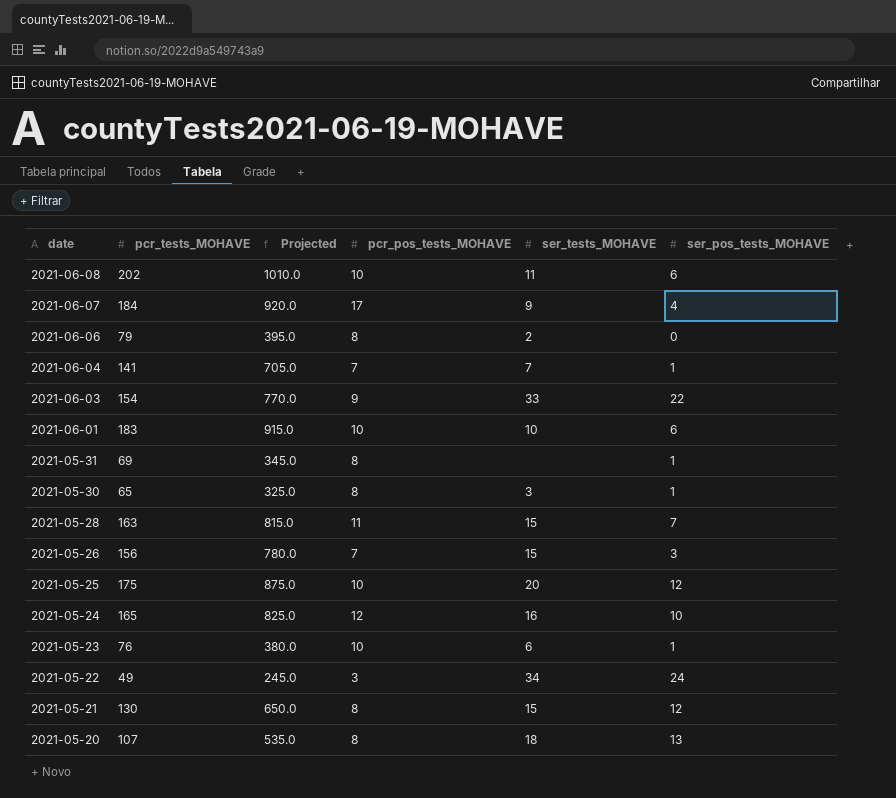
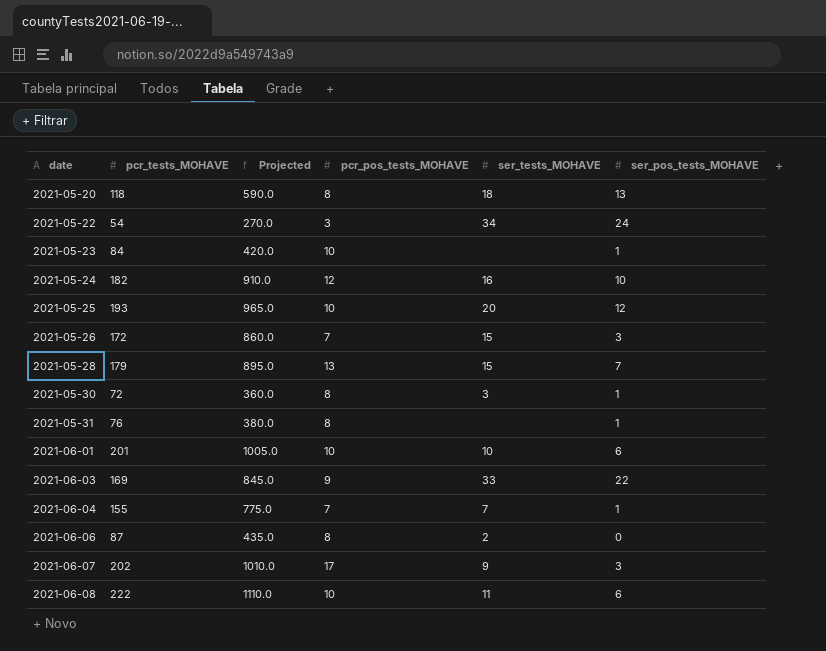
row order: date descending -> date ascending
row 2021-05-21: 130 | 650.0 | 8 | 15 | 12 -> none
2021-05-20 | pcr_tests_MOHAVE: 107 -> 118
2021-05-20 | Projected: 535.0 -> 590.0
2021-05-22 | pcr_tests_MOHAVE: 49 -> 54
2021-05-22 | Projected: 245.0 -> 270.0
2021-05-23 | pcr_tests_MOHAVE: 76 -> 84
2021-05-23 | Projected: 380.0 -> 420.0
2021-05-23 | ser_tests_MOHAVE: 6 -> none
2021-05-24 | pcr_tests_MOHAVE: 165 -> 182
2021-05-24 | Projected: 825.0 -> 910.0
2021-05-25 | pcr_tests_MOHAVE: 175 -> 193
2021-05-25 | Projected: 875.0 -> 965.0
2021-05-26 | pcr_tests_MOHAVE: 156 -> 172
2021-05-26 | Projected: 780.0 -> 860.0
2021-05-28 | pcr_tests_MOHAVE: 163 -> 179
2021-05-28 | Projected: 815.0 -> 895.0
2021-05-28 | pcr_pos_tests_MOHAVE: 11 -> 13
2021-05-30 | pcr_tests_MOHAVE: 65 -> 72
2021-05-30 | Projected: 325.0 -> 360.0
2021-05-31 | pcr_tests_MOHAVE: 69 -> 76
2021-05-31 | Projected: 345.0 -> 380.0
2021-06-01 | pcr_tests_MOHAVE: 183 -> 201
2021-06-01 | Projected: 915.0 -> 1005.0
2021-06-03 | pcr_tests_MOHAVE: 154 -> 169
2021-06-03 | Projected: 770.0 -> 845.0
2021-06-04 | pcr_tests_MOHAVE: 141 -> 155
2021-06-04 | Projected: 705.0 -> 775.0
2021-06-06 | pcr_tests_MOHAVE: 79 -> 87
2021-06-06 | Projected: 395.0 -> 435.0
2021-06-07 | pcr_tests_MOHAVE: 184 -> 202
2021-06-07 | Projected: 920.0 -> 1010.0
2021-06-07 | ser_pos_tests_MOHAVE: 4 -> 3
2021-06-08 | pcr_tests_MOHAVE: 202 -> 222
2021-06-08 | Projected: 1010.0 -> 1110.0

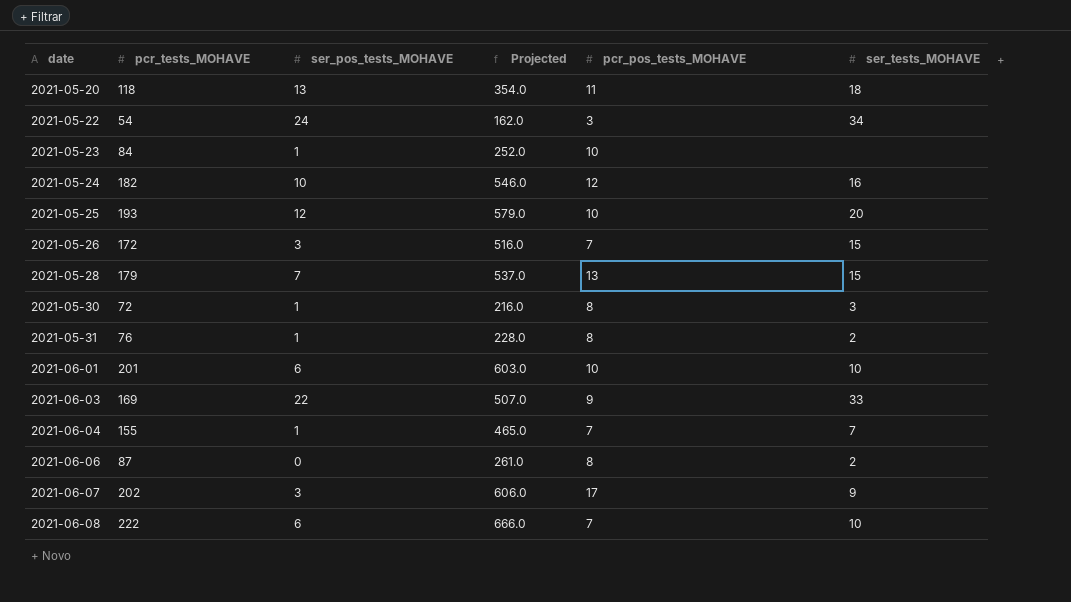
column ser_pos_tests_MOHAVE | position: 6 -> 3
column Projected | formula: [pcr_tests_MOHAVE] * 5 -> [pcr_tests_MOHAVE] * 3
2021-05-20 | pcr_pos_tests_MOHAVE: 8 -> 11
2021-05-31 | ser_tests_MOHAVE: none -> 2
2021-06-08 | pcr_pos_tests_MOHAVE: 10 -> 7
2021-06-08 | ser_tests_MOHAVE: 11 -> 10

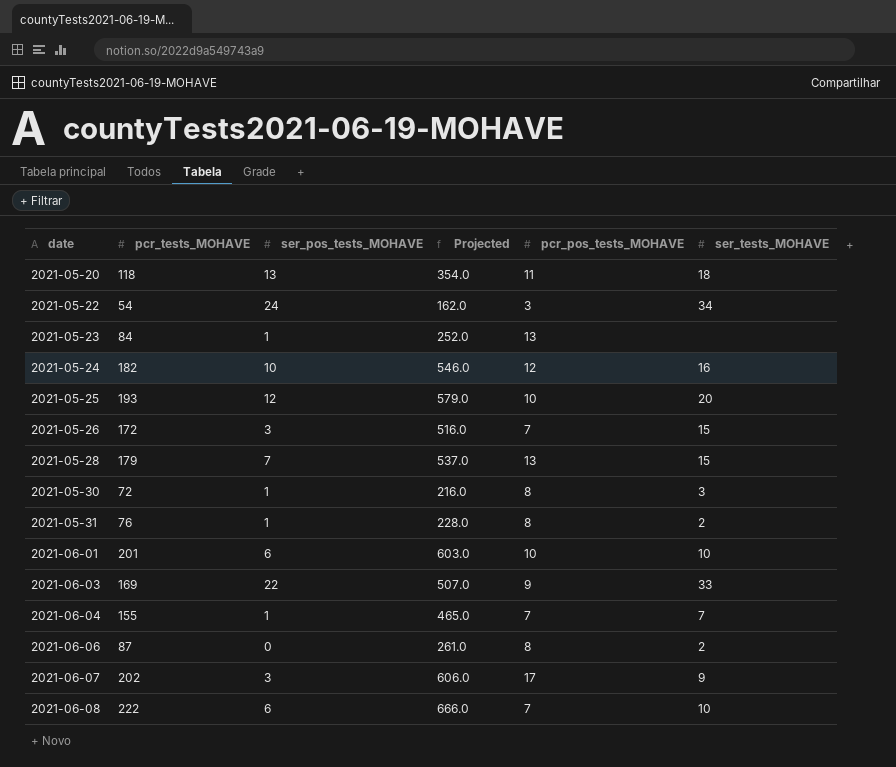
2021-05-23 | pcr_pos_tests_MOHAVE: 10 -> 13

